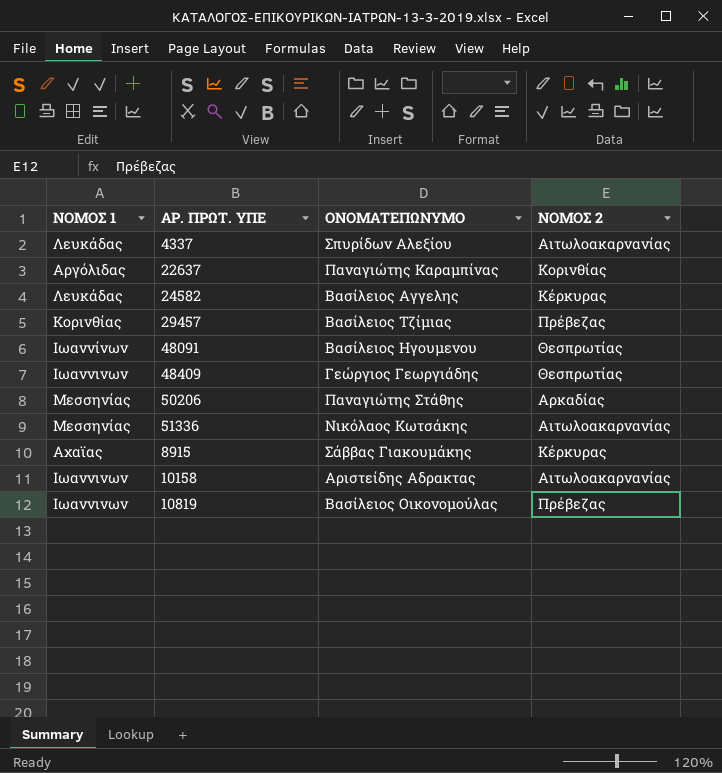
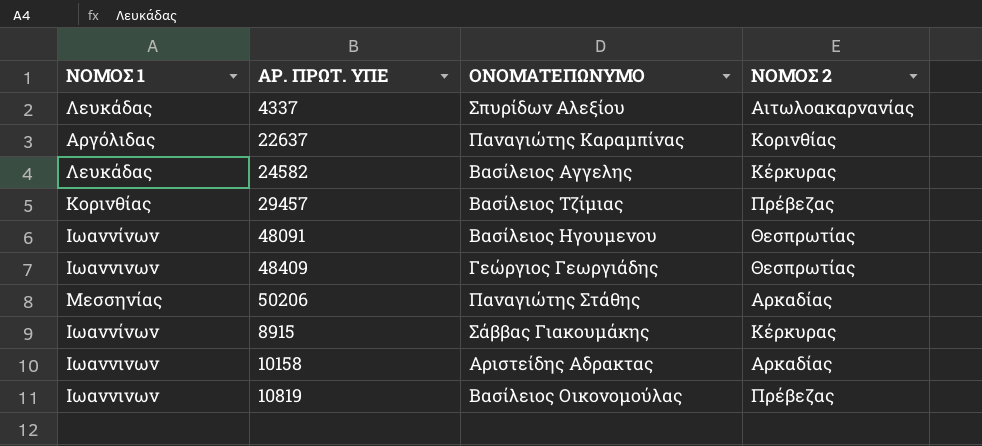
row 51336: Μεσσηνίας | Νικόλαος Κωτσάκης | Αιτωλοακαρνανίας -> none
8915 | ΝΟΜΟΣ 1: Αχαϊας -> Ιωαννίνων
10158 | ΝΟΜΟΣ 2: Αιτωλοακαρνανίας -> Αρκαδίας

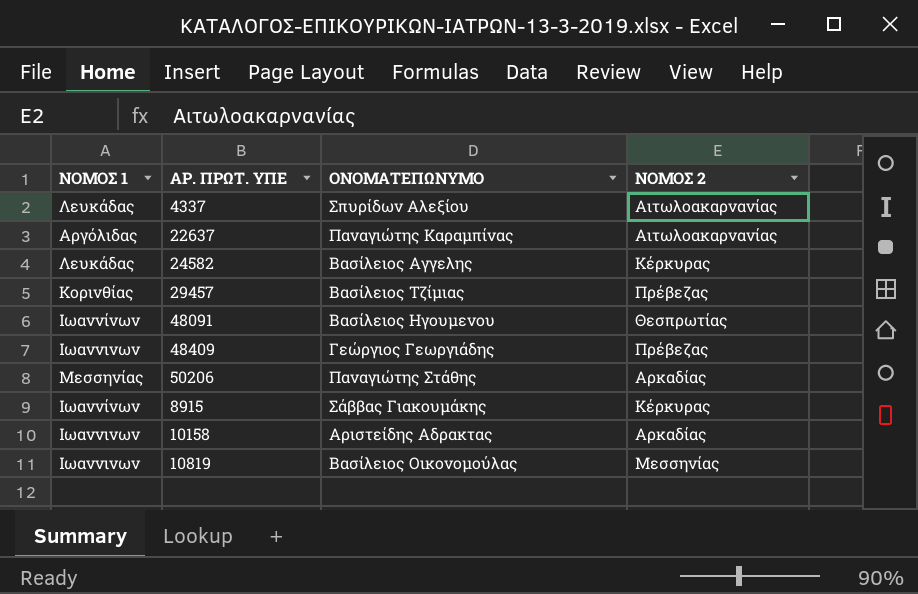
22637 | ΝΟΜΟΣ 2: Κορινθίας -> Αιτωλοακαρνανίας
48409 | ΝΟΜΟΣ 2: Θεσπρωτίας -> Πρέβεζας
10819 | ΝΟΜΟΣ 2: Πρέβεζας -> Μεσσηνίας

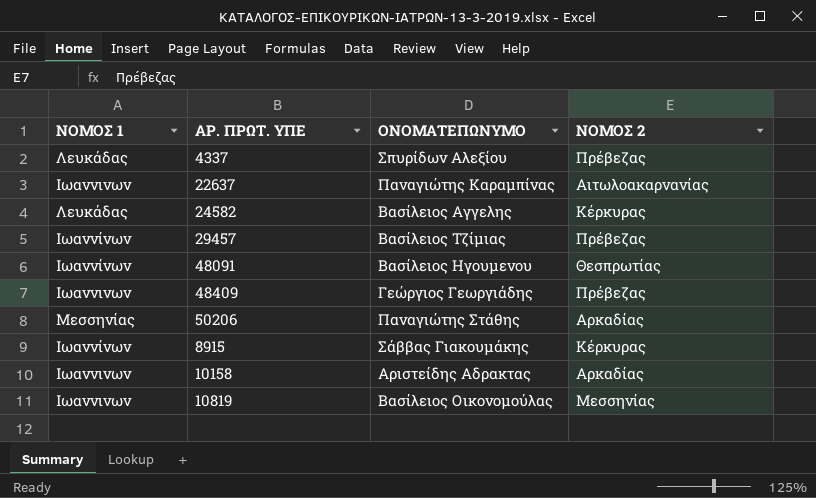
4337 | ΝΟΜΟΣ 2: Αιτωλοακαρνανίας -> Πρέβεζας
22637 | ΝΟΜΟΣ 1: Αργόλιδας -> Ιωαννινων
29457 | ΝΟΜΟΣ 1: Κορινθίας -> Ιωαννίνων

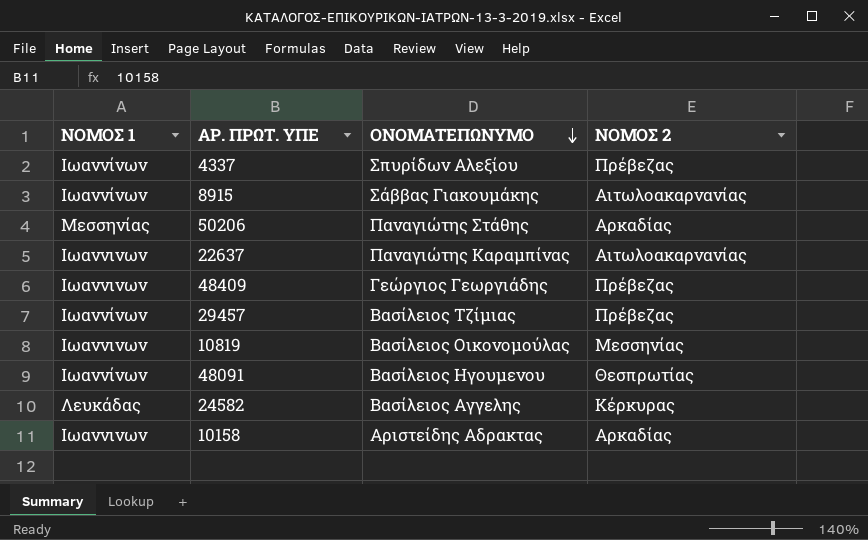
row order: none -> ΟΝΟΜΑΤΕΠΩΝΥΜΟ descending
4337 | ΝΟΜΟΣ 1: Λευκάδας -> Ιωαννίνων
8915 | ΝΟΜΟΣ 2: Κέρκυρας -> Αιτωλοακαρνανίας

